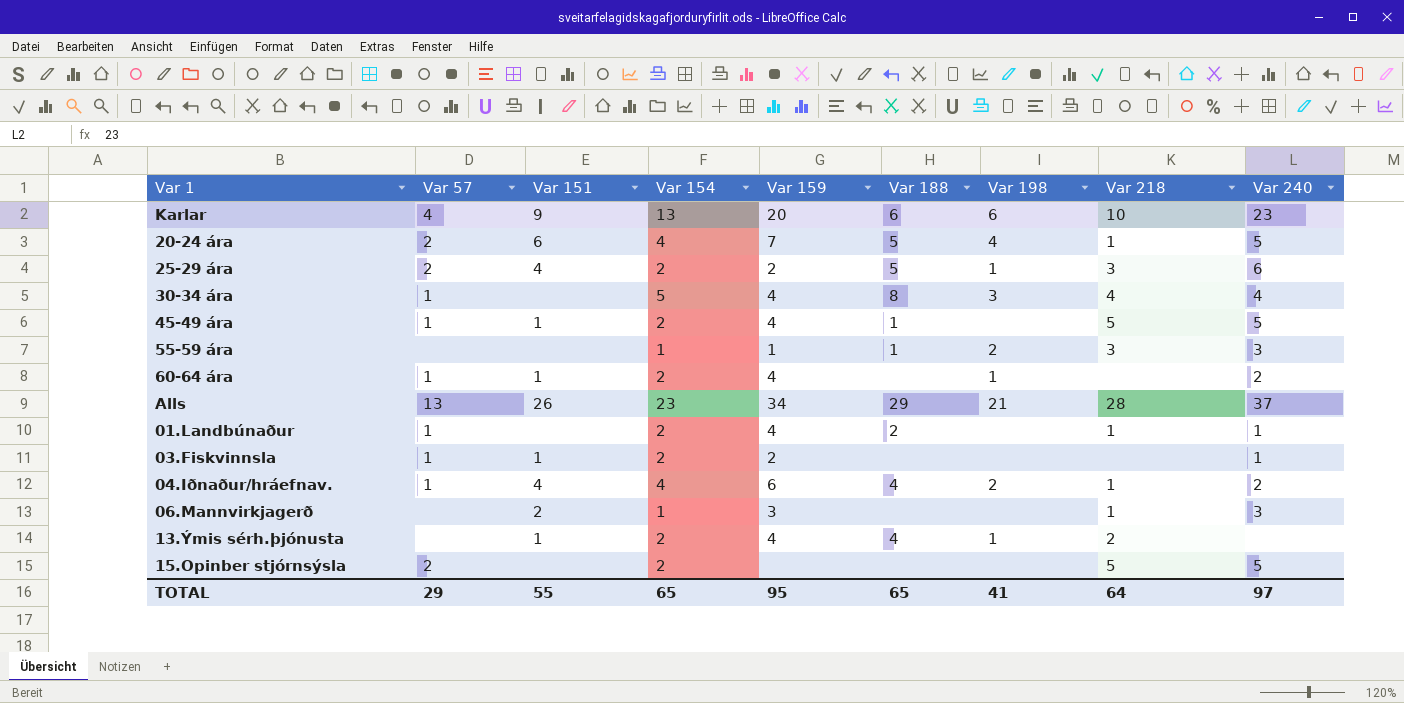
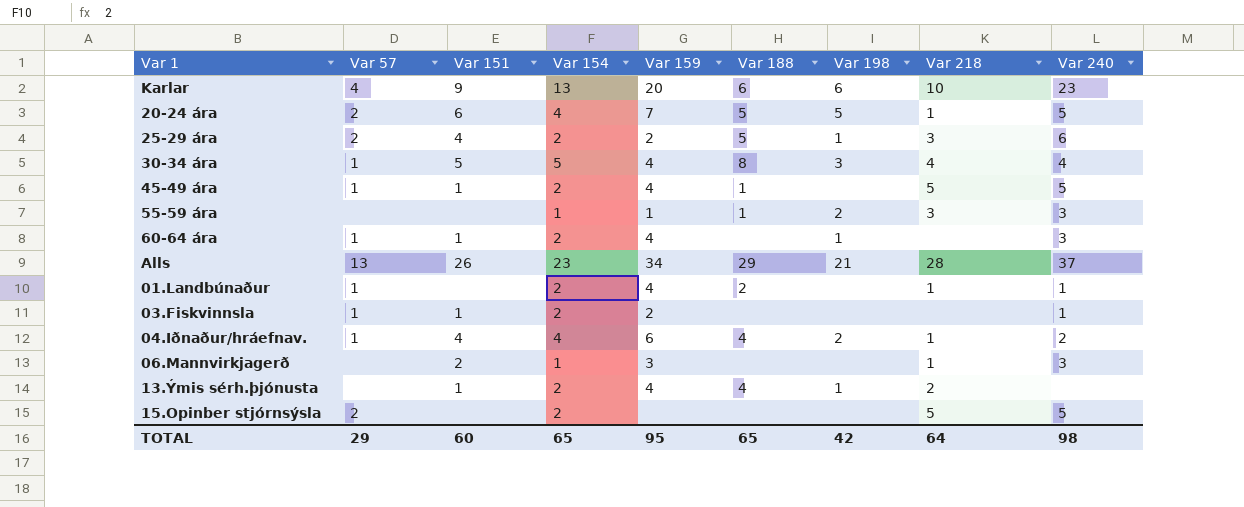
20-24 ára | Var 198: 4 -> 5
30-34 ára | Var 151: none -> 5
60-64 ára | Var 240: 2 -> 3
TOTAL | Var 151: 55 -> 60
TOTAL | Var 198: 41 -> 42
TOTAL | Var 240: 97 -> 98

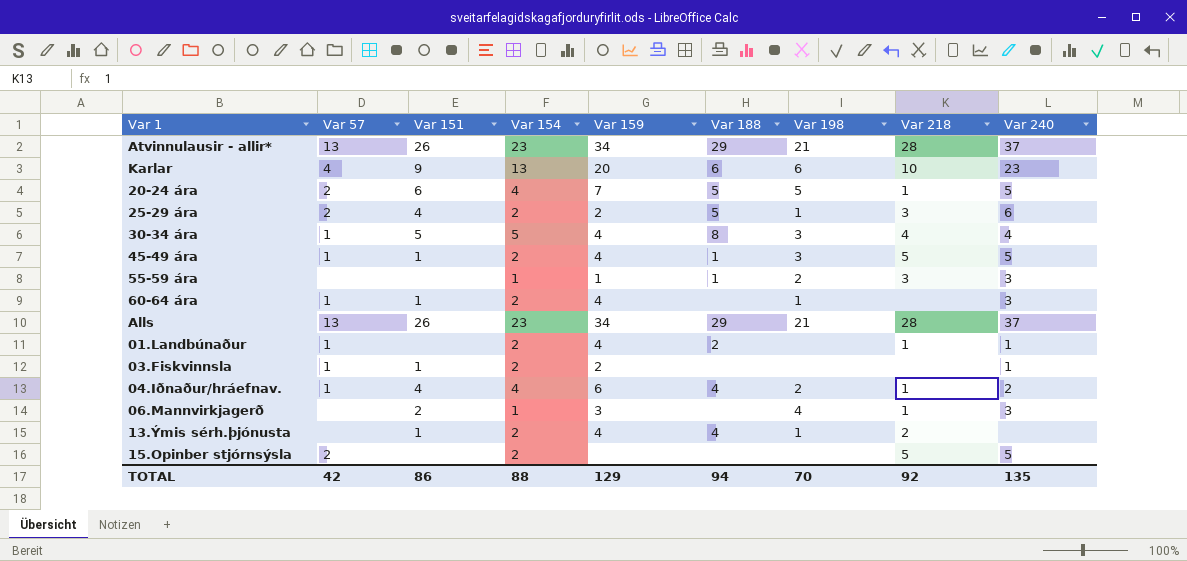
row Atvinnulausir - allir*: none -> 13 | 26 | 23 | 34 | 29 | 21 | 28 | 37
45-49 ára | Var 198: none -> 3
06.Mannvirkjagerð | Var 198: none -> 4
TOTAL | Var 57: 29 -> 42
TOTAL | Var 151: 60 -> 86
TOTAL | Var 154: 65 -> 88
TOTAL | Var 159: 95 -> 129
TOTAL | Var 188: 65 -> 94
TOTAL | Var 198: 42 -> 70
TOTAL | Var 218: 64 -> 92
TOTAL | Var 240: 98 -> 135

